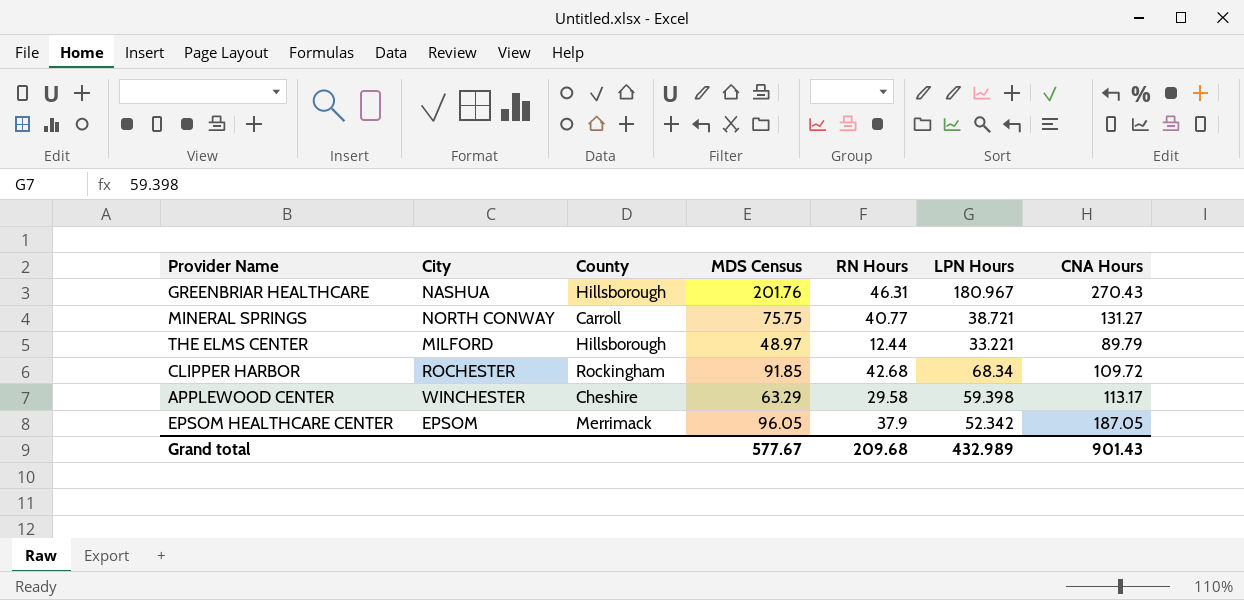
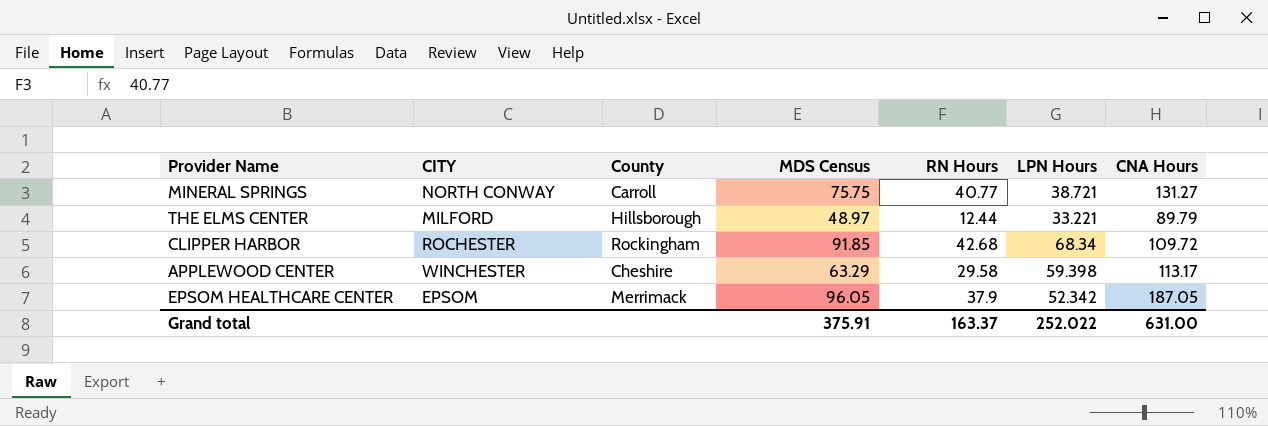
column name: City -> CITY
row GREENBRIAR HEALTHCARE: NASHUA | Hillsborough | 201.76 | 46.31 | 180.967 | 270.43 -> none
Grand total | MDS Census: 577.67 -> 375.91
Grand total | RN Hours: 209.68 -> 163.37
Grand total | LPN Hours: 432.989 -> 252.022
Grand total | CNA Hours: 901.43 -> 631.00

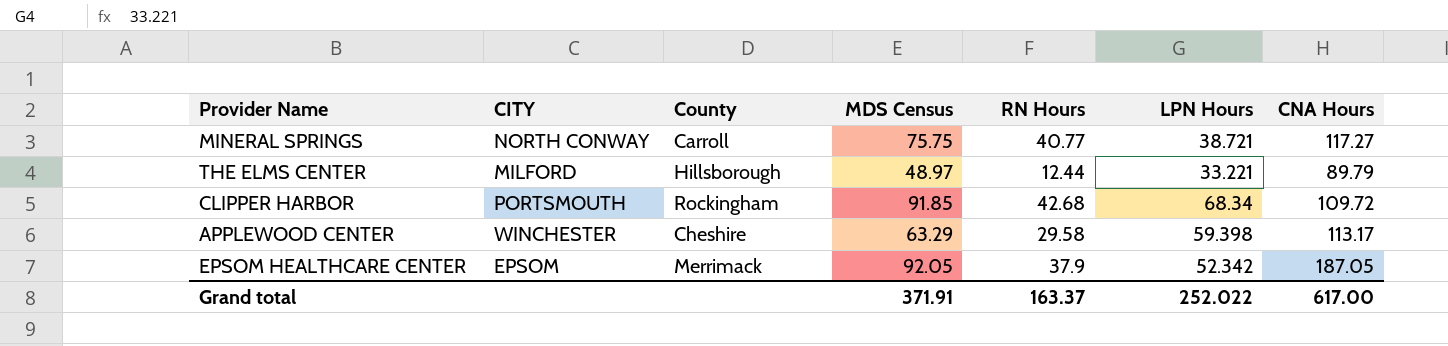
MINERAL SPRINGS | CNA Hours: 131.27 -> 117.27
CLIPPER HARBOR | CITY: ROCHESTER -> PORTSMOUTH
EPSOM HEALTHCARE CENTER | MDS Census: 96.05 -> 92.05
Grand total | MDS Census: 375.91 -> 371.91
Grand total | CNA Hours: 631.00 -> 617.00

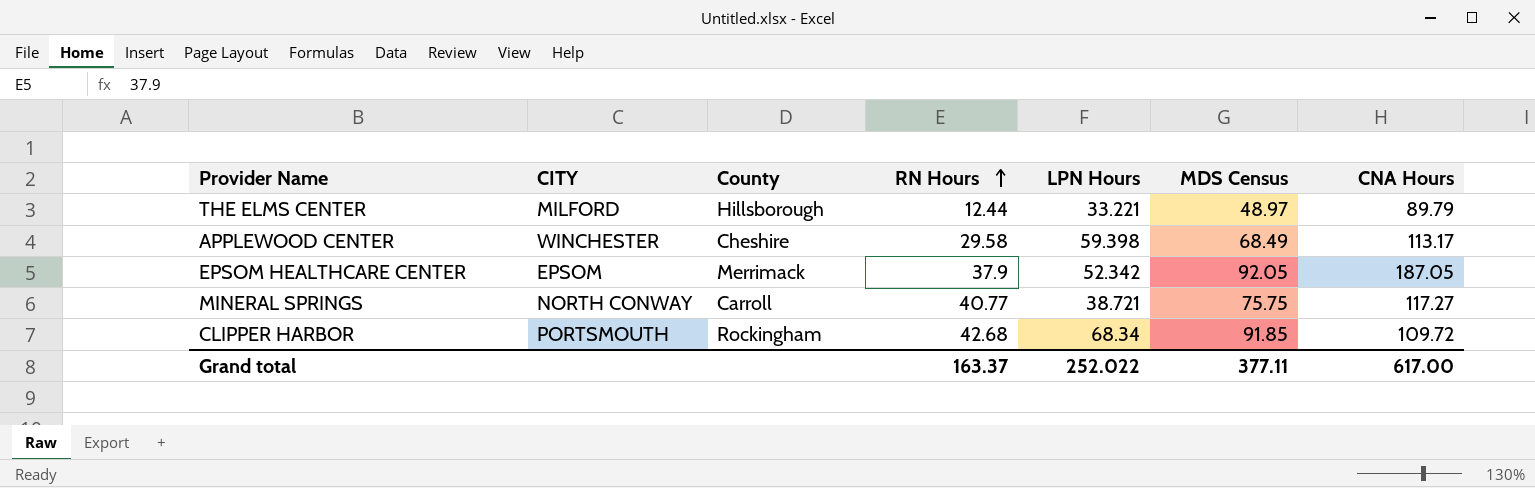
row order: none -> RN Hours ascending
column MDS Census | position: 4 -> 6
APPLEWOOD CENTER | MDS Census: 63.29 -> 68.49
Grand total | MDS Census: 371.91 -> 377.11

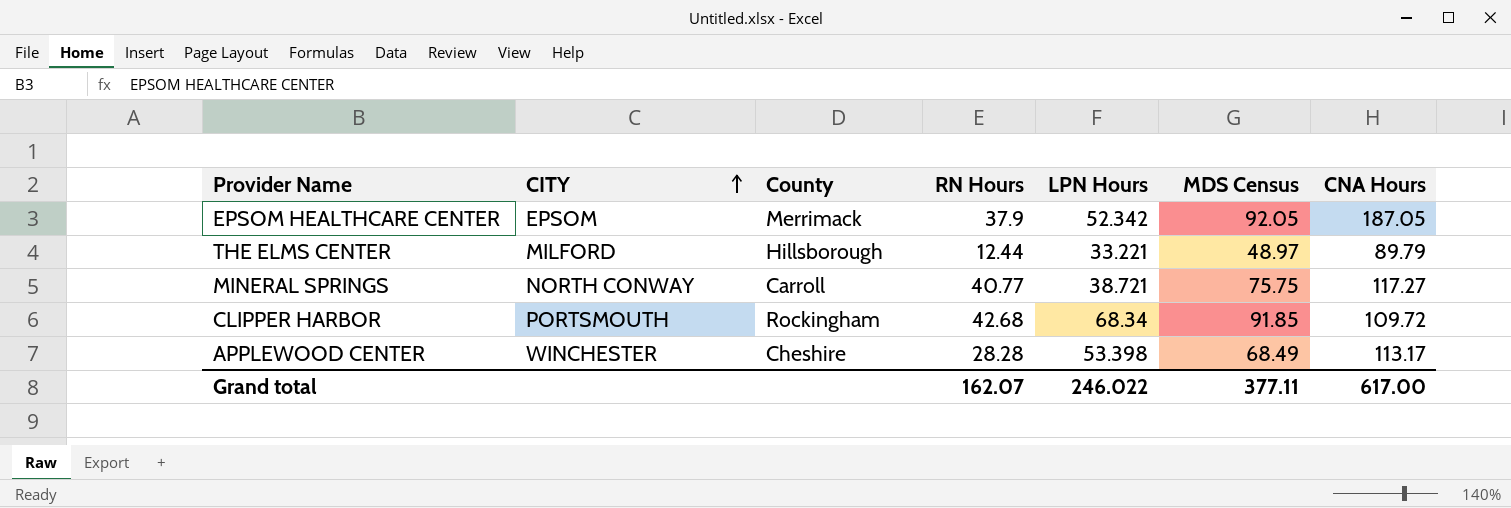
row order: RN Hours ascending -> CITY ascending
APPLEWOOD CENTER | RN Hours: 29.58 -> 28.28
APPLEWOOD CENTER | LPN Hours: 59.398 -> 53.398
Grand total | RN Hours: 163.37 -> 162.07
Grand total | LPN Hours: 252.022 -> 246.022

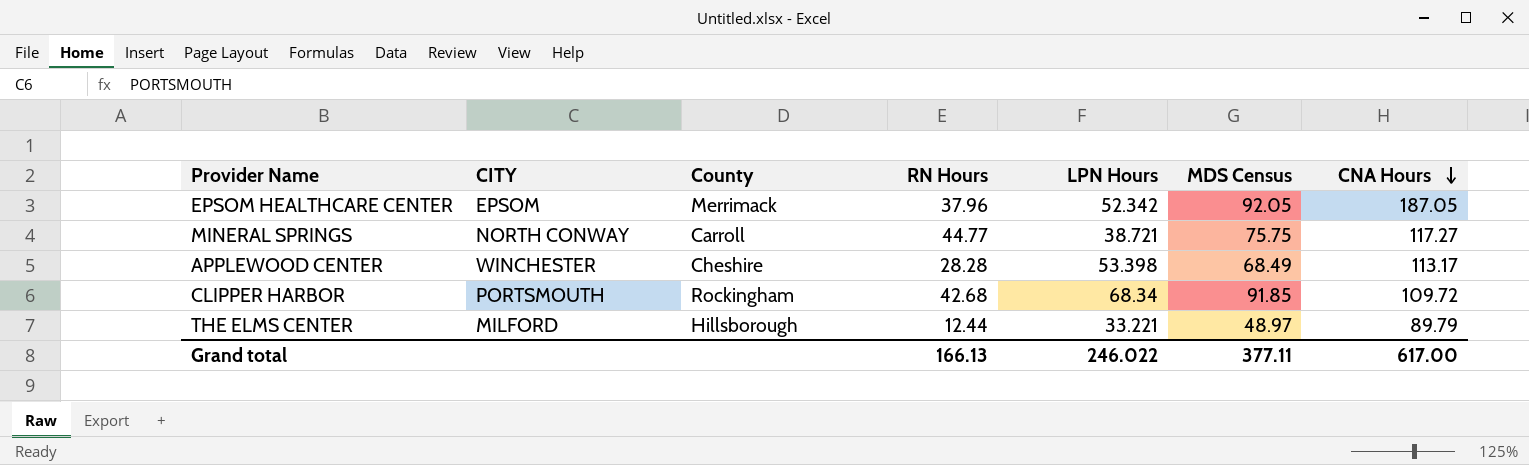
row order: CITY ascending -> CNA Hours descending
EPSOM HEALTHCARE CENTER | RN Hours: 37.9 -> 37.96
MINERAL SPRINGS | RN Hours: 40.77 -> 44.77
Grand total | RN Hours: 162.07 -> 166.13

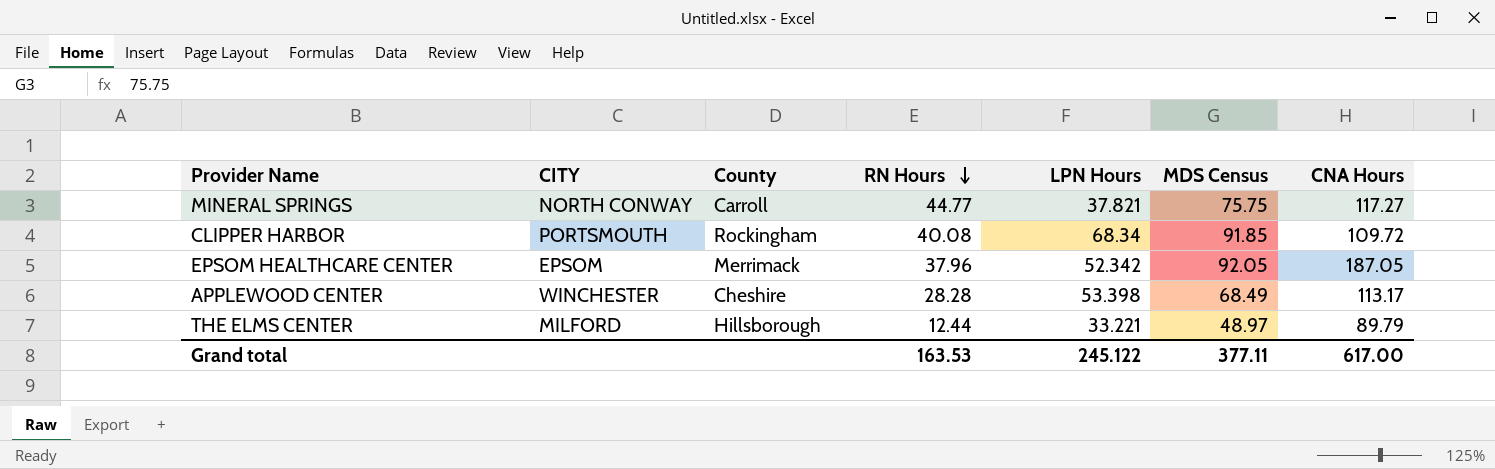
row order: CNA Hours descending -> RN Hours descending
MINERAL SPRINGS | LPN Hours: 38.721 -> 37.821
CLIPPER HARBOR | RN Hours: 42.68 -> 40.08
Grand total | RN Hours: 166.13 -> 163.53
Grand total | LPN Hours: 246.022 -> 245.122

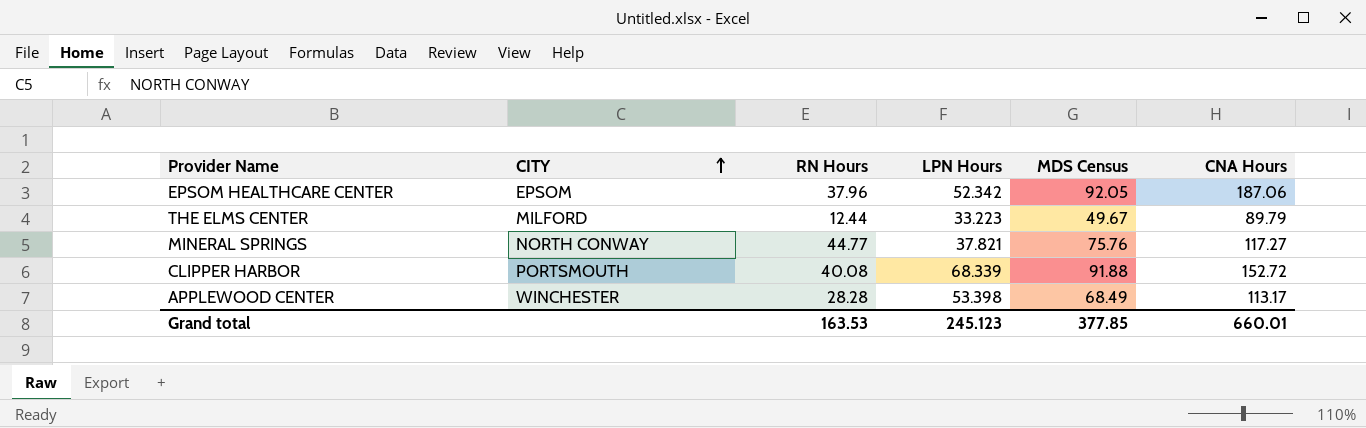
row order: RN Hours descending -> CITY ascending
column County | position: 3 -> none
EPSOM HEALTHCARE CENTER | CNA Hours: 187.05 -> 187.06
THE ELMS CENTER | LPN Hours: 33.221 -> 33.223
THE ELMS CENTER | MDS Census: 48.97 -> 49.67
MINERAL SPRINGS | MDS Census: 75.75 -> 75.76
CLIPPER HARBOR | LPN Hours: 68.34 -> 68.339
CLIPPER HARBOR | MDS Census: 91.85 -> 91.88
CLIPPER HARBOR | CNA Hours: 109.72 -> 152.72
Grand total | LPN Hours: 245.122 -> 245.123
Grand total | MDS Census: 377.11 -> 377.85
Grand total | CNA Hours: 617.00 -> 660.01

